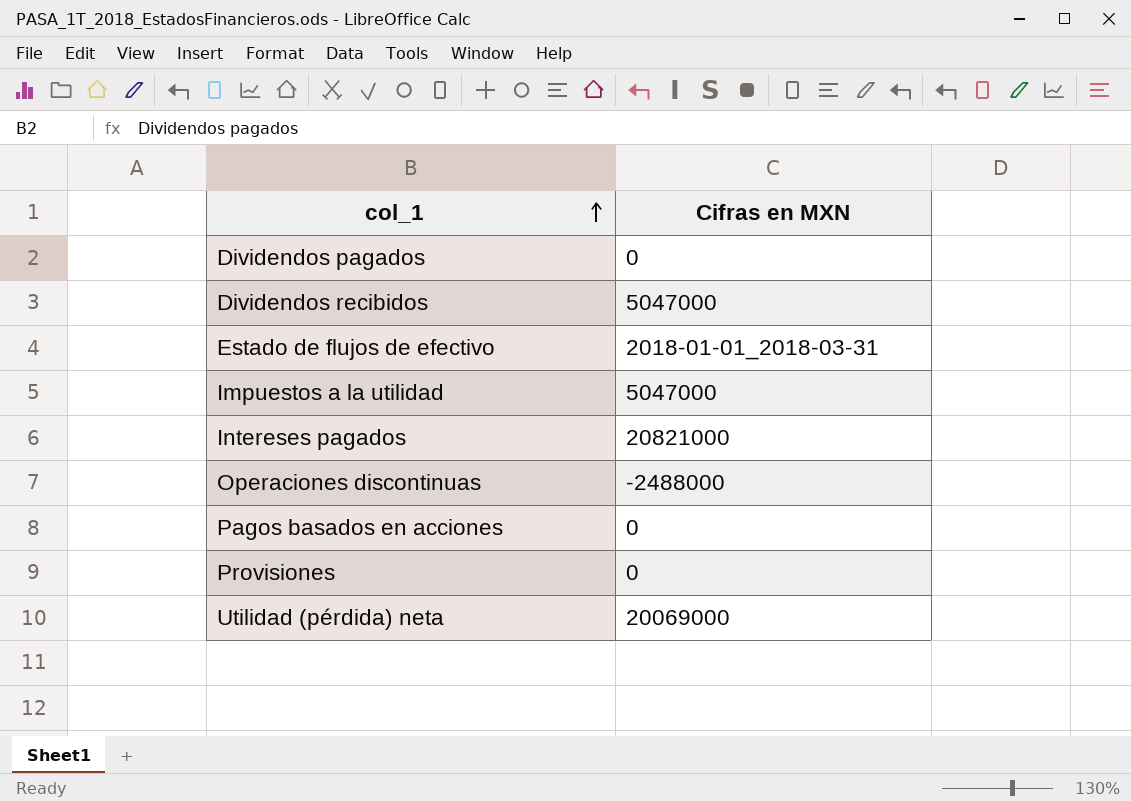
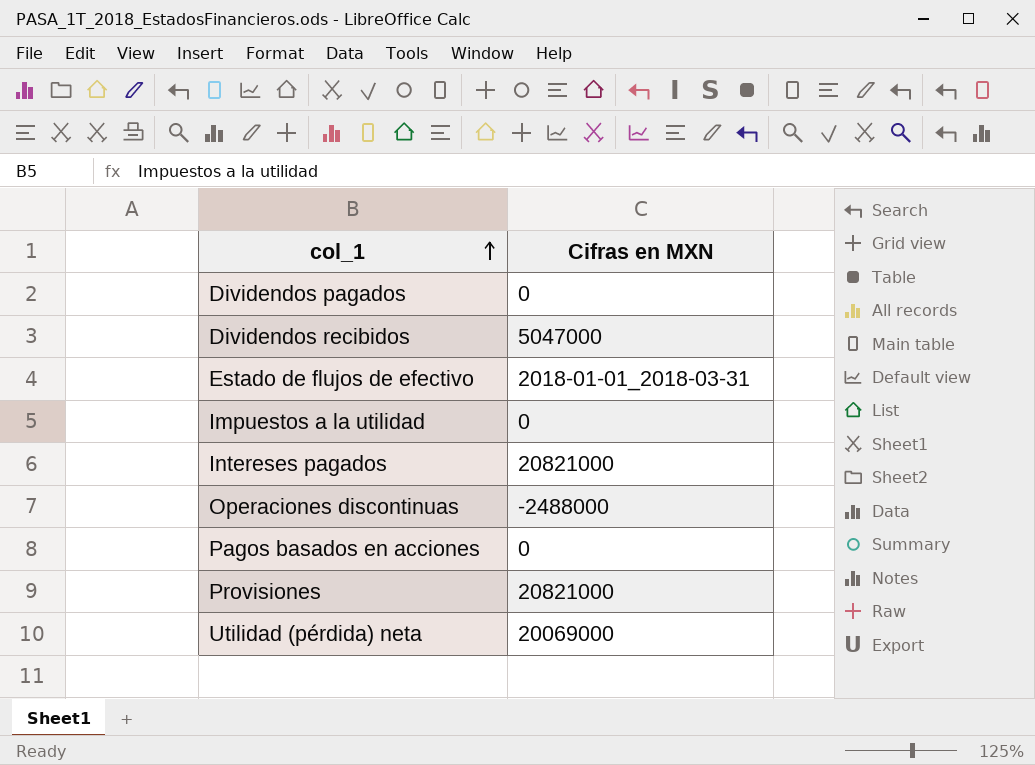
Impuestos a la utilidad | Cifras en MXN: 5047000 -> 0
Provisiones | Cifras en MXN: 0 -> 20821000

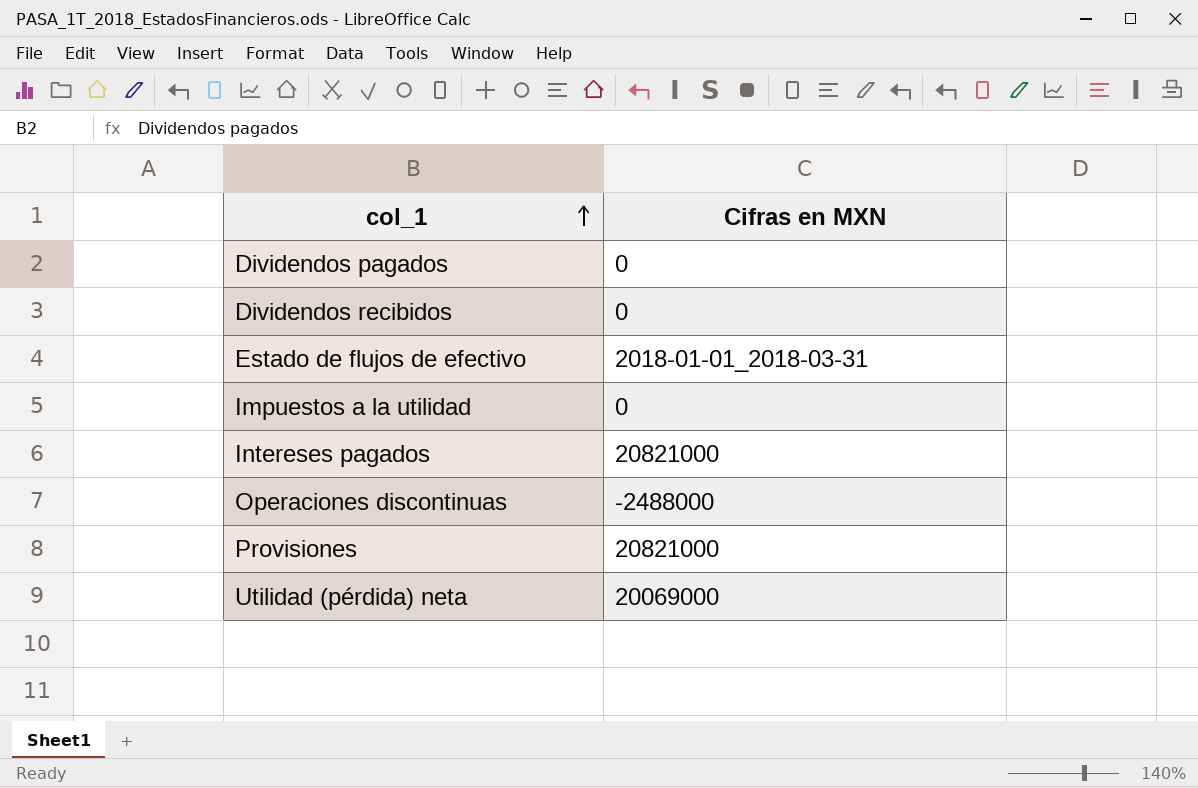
row Pagos basados en acciones: 0 -> none
Dividendos recibidos | Cifras en MXN: 5047000 -> 0

